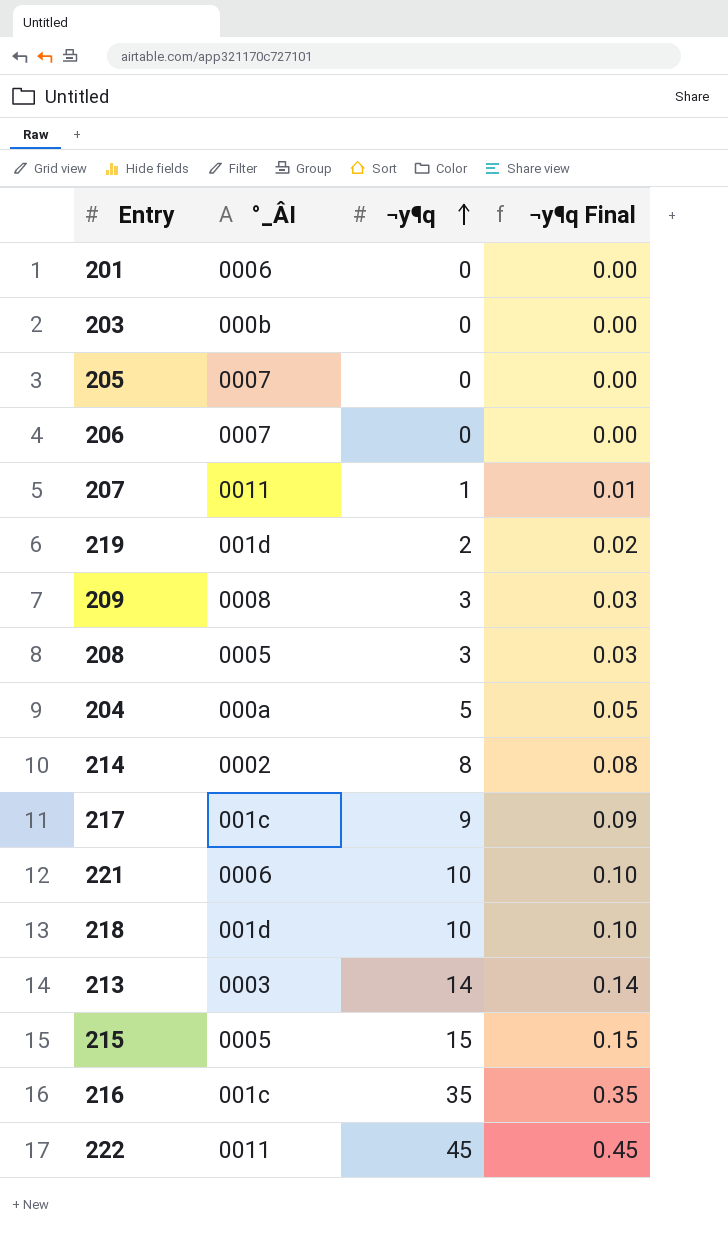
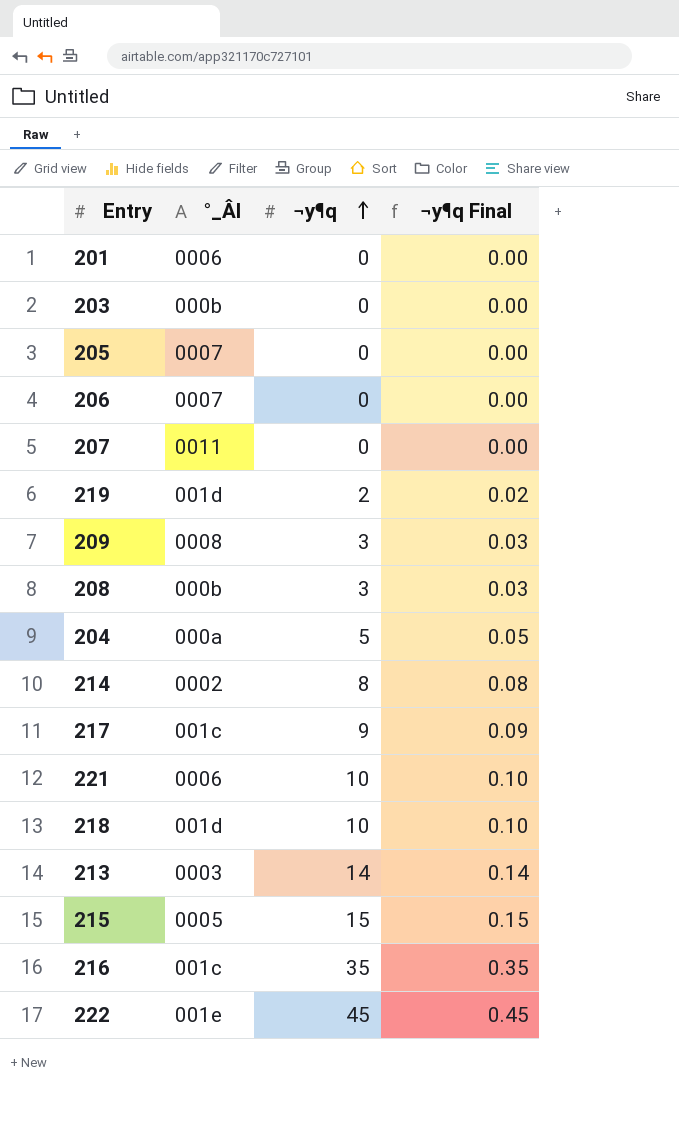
207 | ¬y¶q: 1 -> 0
207 | ¬y¶q Final: 0.01 -> 0.00
208 | °_ÂI: 0005 -> 000b
222 | °_ÂI: 0011 -> 001e

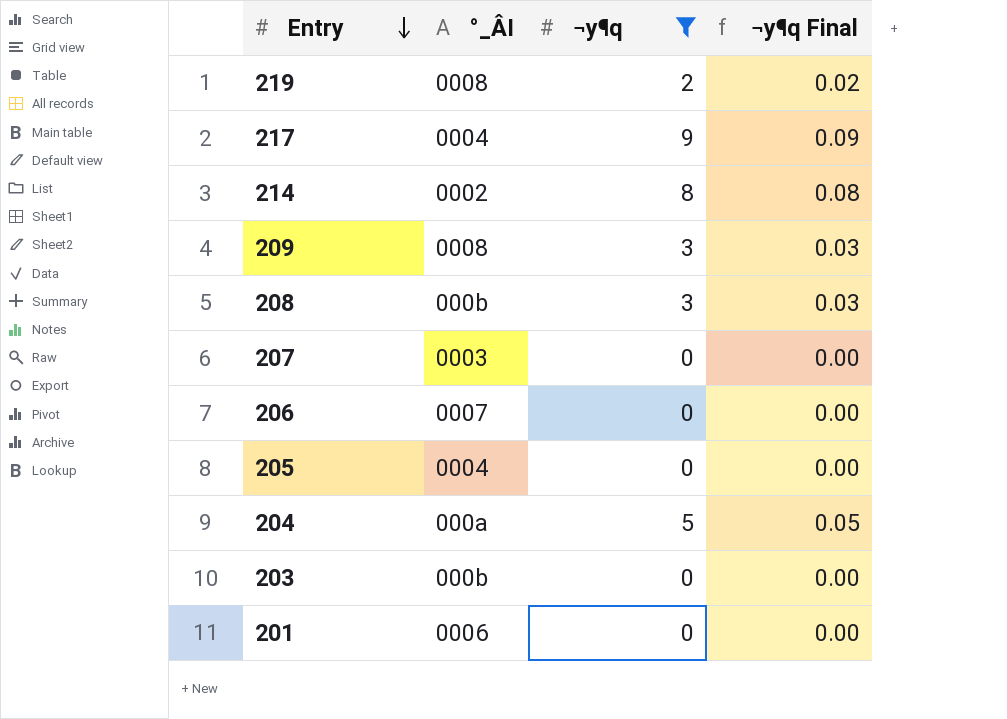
filter: none -> ¬y¶q <= 9
row order: ¬y¶q ascending -> Entry descending
219 | °_ÂI: 001d -> 0008
217 | °_ÂI: 001c -> 0004
207 | °_ÂI: 0011 -> 0003
205 | °_ÂI: 0007 -> 0004

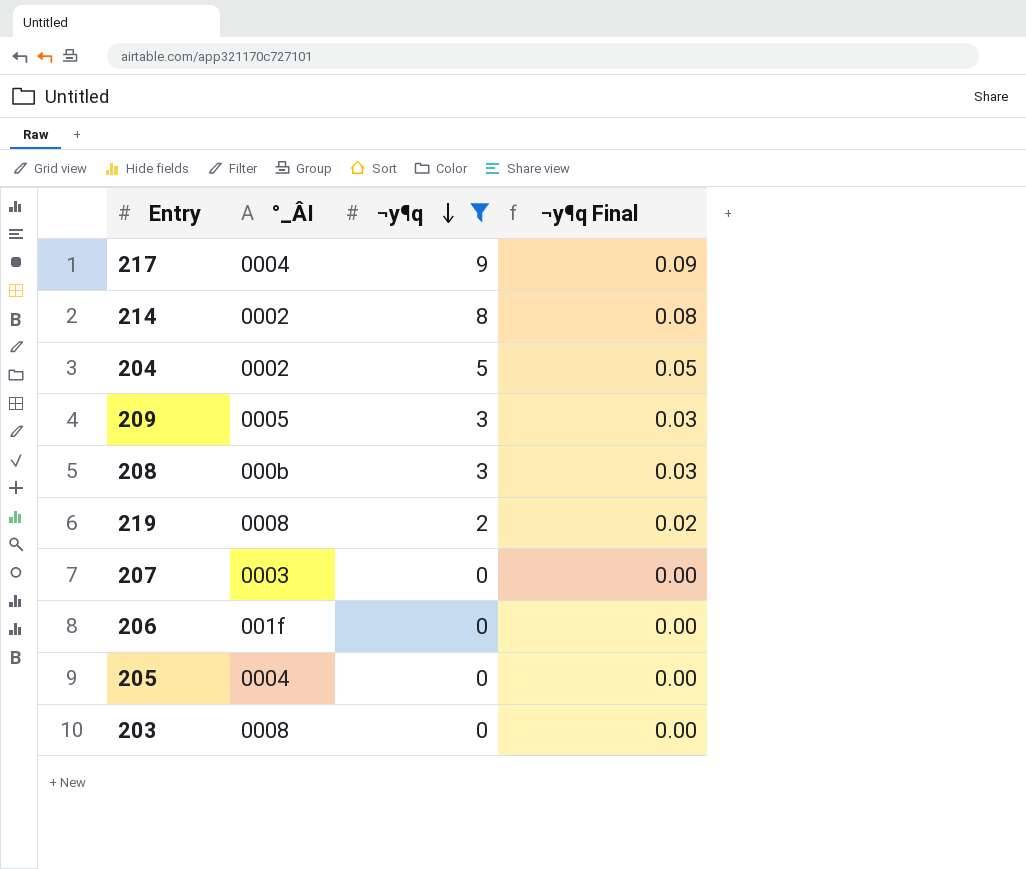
row order: Entry descending -> ¬y¶q descending
row 201: 0006 | 0 | 0.00 -> none
204 | °_ÂI: 000a -> 0002
209 | °_ÂI: 0008 -> 0005
206 | °_ÂI: 0007 -> 001f
203 | °_ÂI: 000b -> 0008

